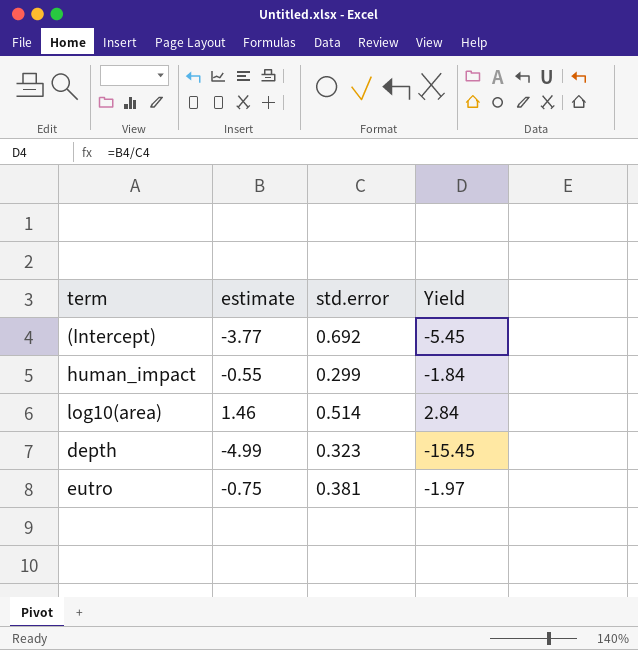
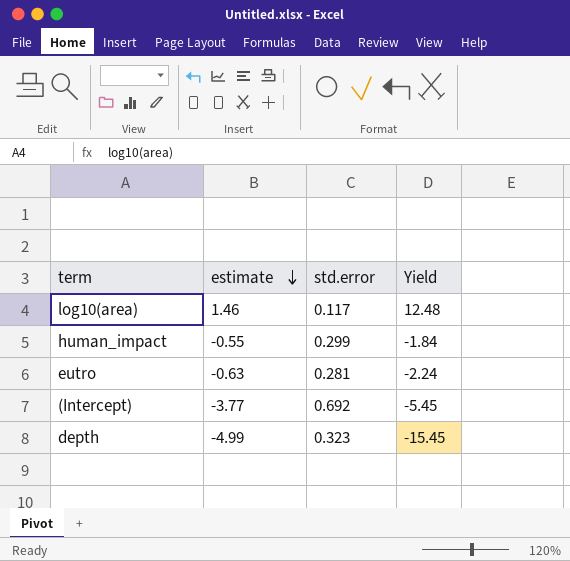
row order: none -> estimate descending
log10(area) | std.error: 0.514 -> 0.117
log10(area) | Yield: 2.84 -> 12.48
eutro | estimate: -0.75 -> -0.63
eutro | std.error: 0.381 -> 0.281
eutro | Yield: -1.97 -> -2.24

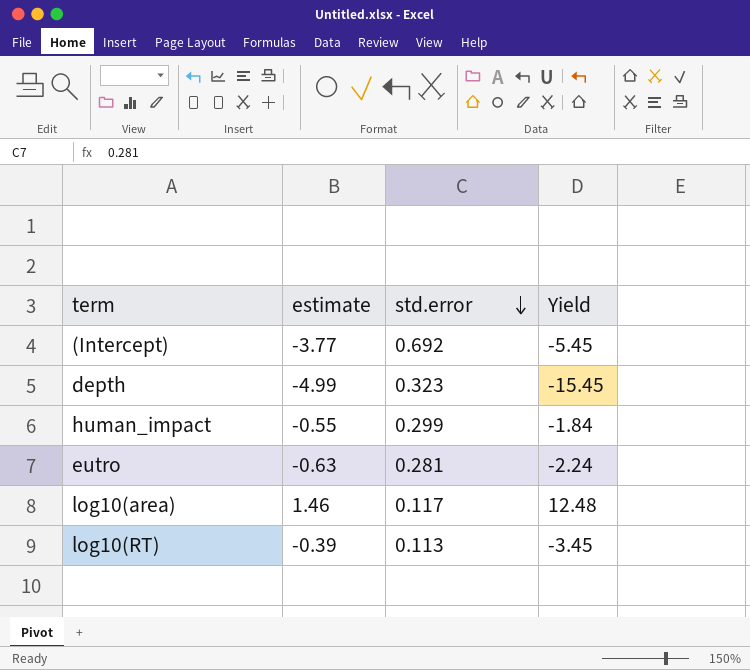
row order: estimate descending -> std.error descending
row log10(RT): none -> -0.39 | 0.113 | -3.45

